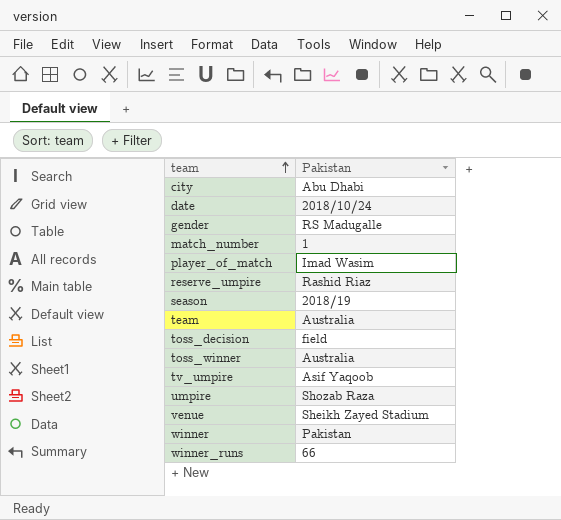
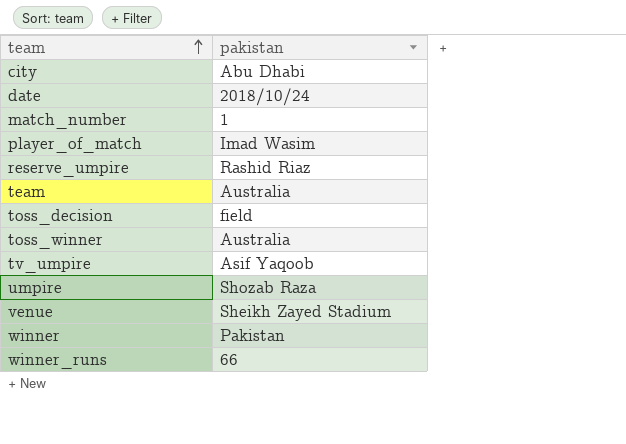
column name: Pakistan -> pakistan
row gender: RS Madugalle -> none
row season: 2018/19 -> none

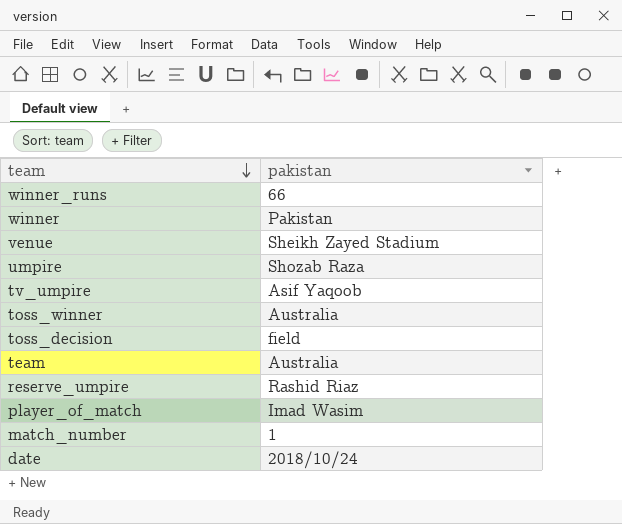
row order: team ascending -> team descending
row city: Abu Dhabi -> none

